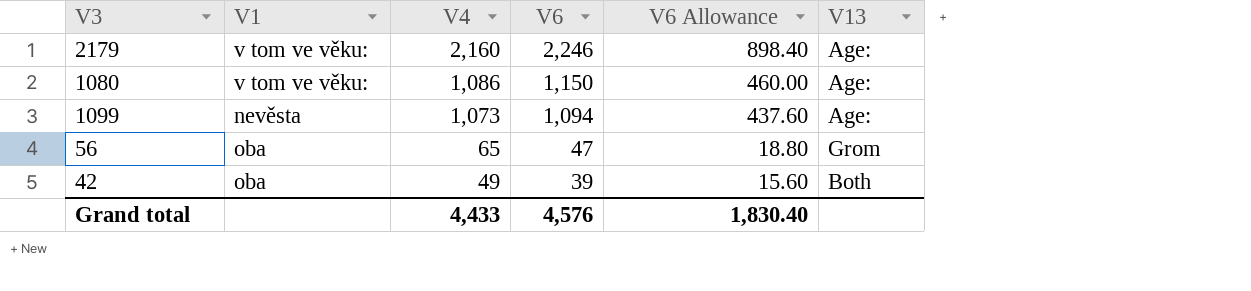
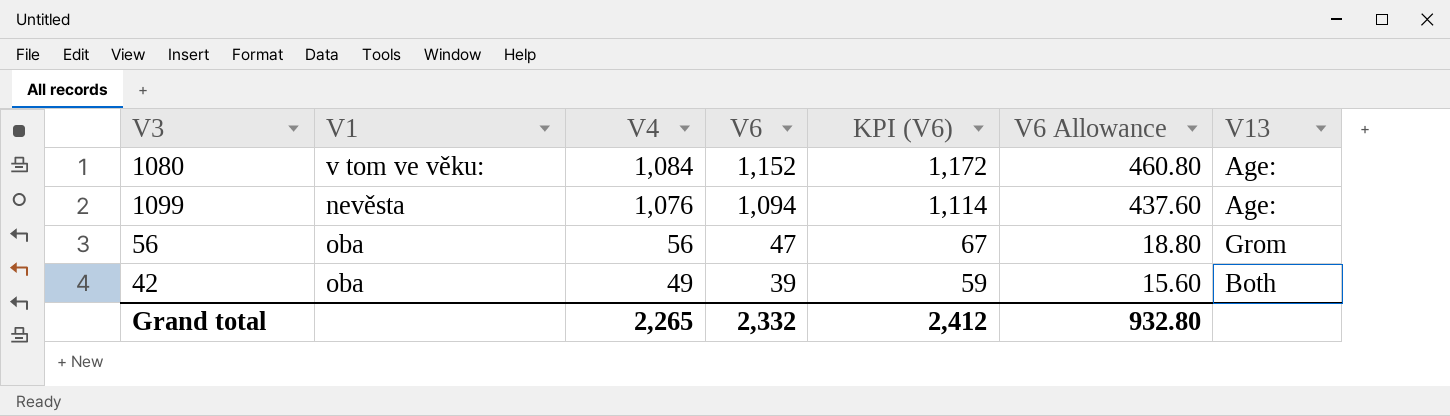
column KPI (V6) | formula: none -> [V6] + 20
row 2179: v tom ve věku: | 2,160 | 2,246 | 898.40 | Age: -> none
1080 | V4: 1,086 -> 1,084
1080 | V6: 1,150 -> 1,152
1080 | V6 Allowance: 460.00 -> 460.80
1099 | V4: 1,073 -> 1,076
56 | V4: 65 -> 56
Grand total | V4: 4,433 -> 2,265
Grand total | V6: 4,576 -> 2,332
Grand total | V6 Allowance: 1,830.40 -> 932.80

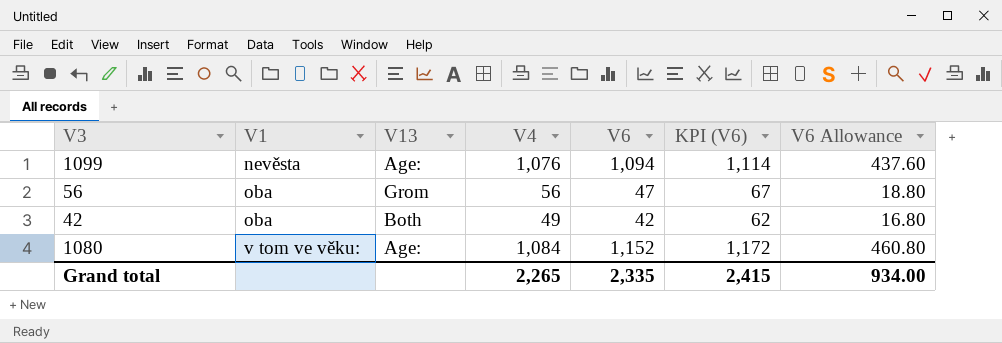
row order: V4 descending -> V1 ascending
column V13 | position: 7 -> 3
42 | V6: 39 -> 42
42 | KPI (V6): 59 -> 62
42 | V6 Allowance: 15.60 -> 16.80
Grand total | V6: 2,332 -> 2,335
Grand total | KPI (V6): 2,412 -> 2,415
Grand total | V6 Allowance: 932.80 -> 934.00

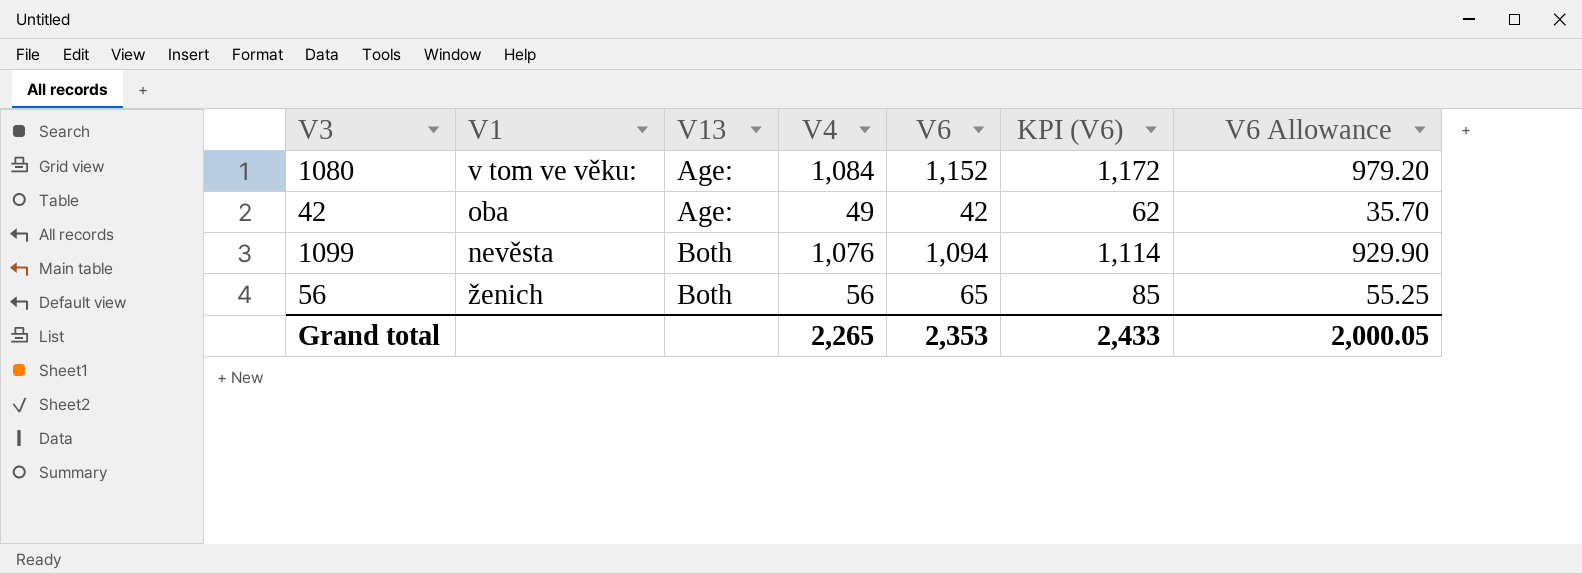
row order: V1 ascending -> V13 ascending
column V6 Allowance | formula: [V6] * 0.4 -> [V6] * 0.85
42 | V13: Both -> Age:
1099 | V13: Age: -> Both
56 | V1: oba -> ženich
56 | V13: Grom -> Both
56 | V6: 47 -> 65
56 | KPI (V6): 67 -> 85
Grand total | V6: 2,335 -> 2,353
Grand total | KPI (V6): 2,415 -> 2,433
Grand total | V6 Allowance: 934.00 -> 2,000.05

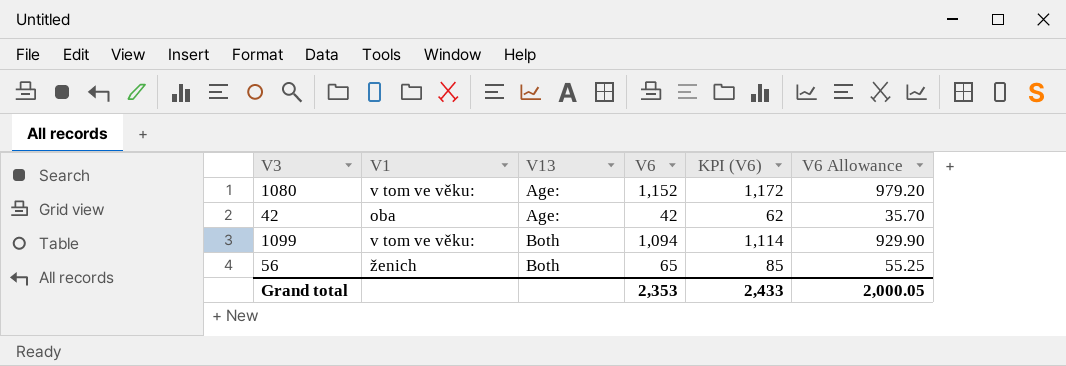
column V4 | position: 4 -> none
1099 | V1: nevěsta -> v tom ve věku:

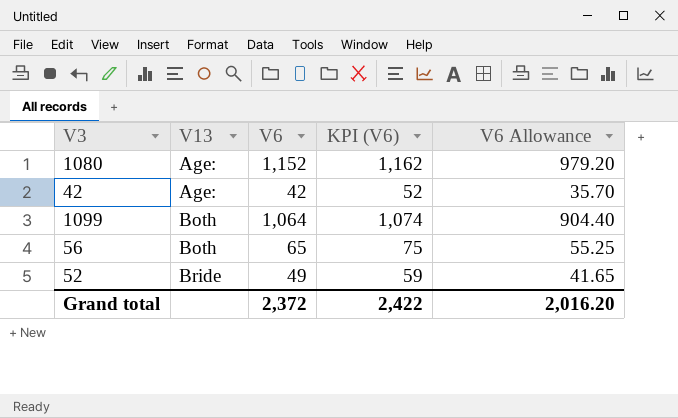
column V1 | position: 2 -> none
column KPI (V6) | formula: [V6] + 20 -> [V6] + 10
1099 | V6: 1,094 -> 1,064
1099 | V6 Allowance: 929.90 -> 904.40
row 52: none -> Bride | 49 | 59 | 41.65
Grand total | V6: 2,353 -> 2,372
Grand total | KPI (V6): 2,433 -> 2,422
Grand total | V6 Allowance: 2,000.05 -> 2,016.20

